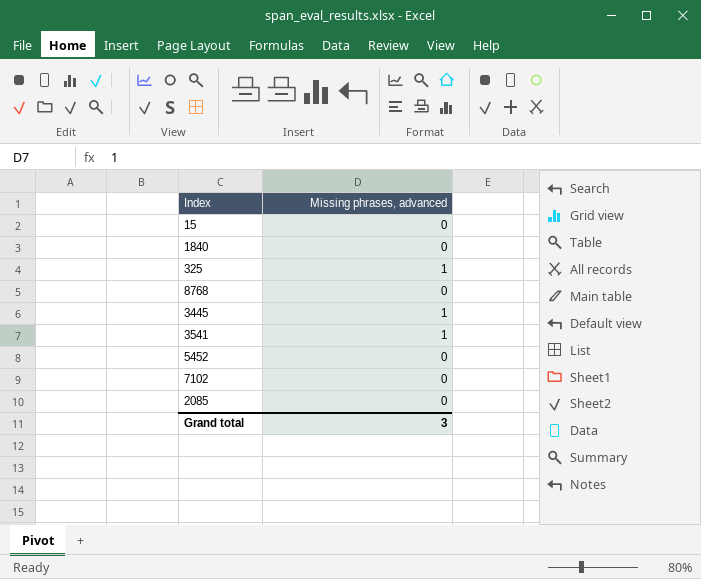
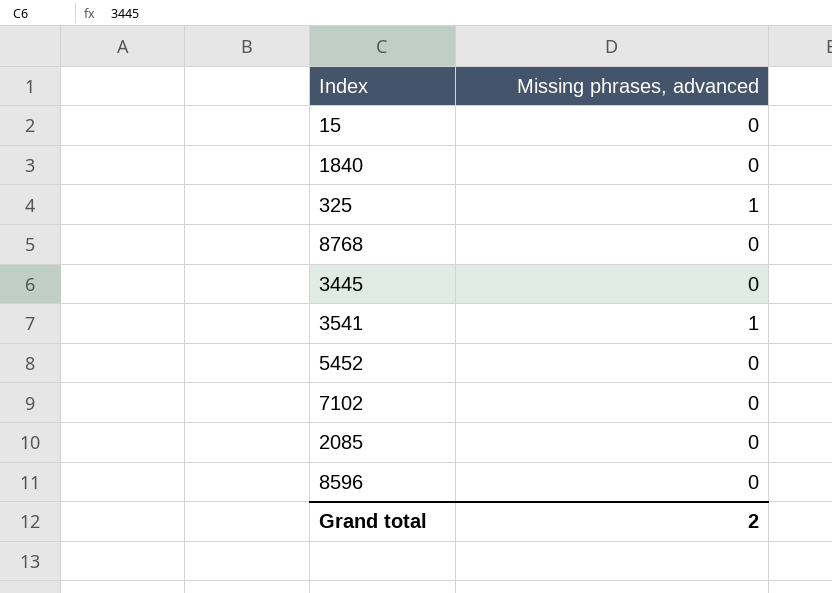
3445 | Missing phrases, advanced: 1 -> 0
row 8596: none -> 0
Grand total | Missing phrases, advanced: 3 -> 2

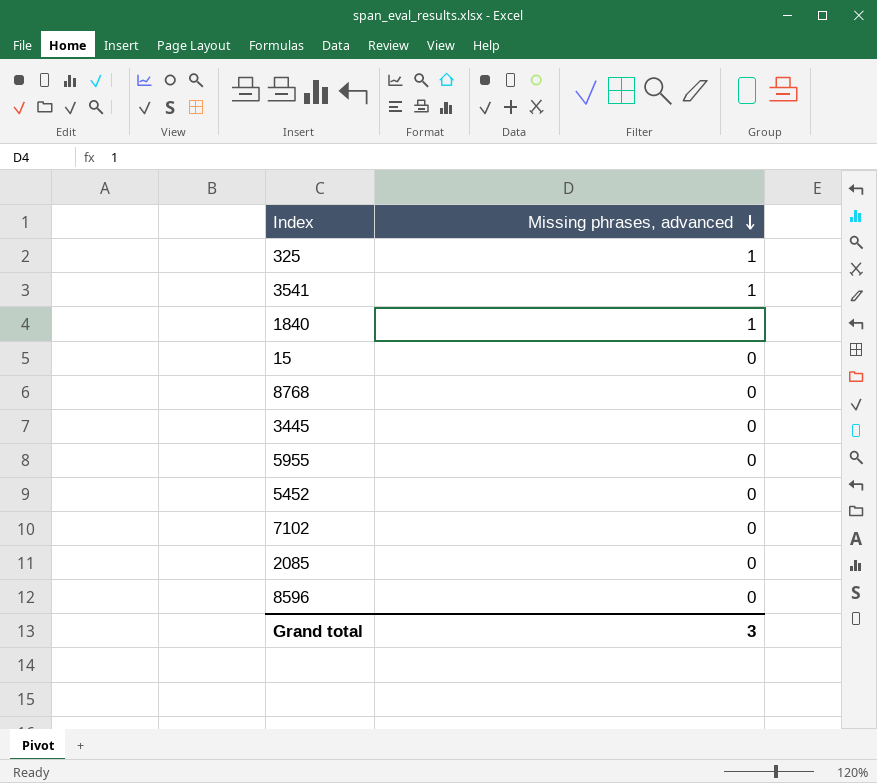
row order: none -> Missing phrases, advanced descending
1840 | Missing phrases, advanced: 0 -> 1
row 5955: none -> 0
Grand total | Missing phrases, advanced: 2 -> 3

